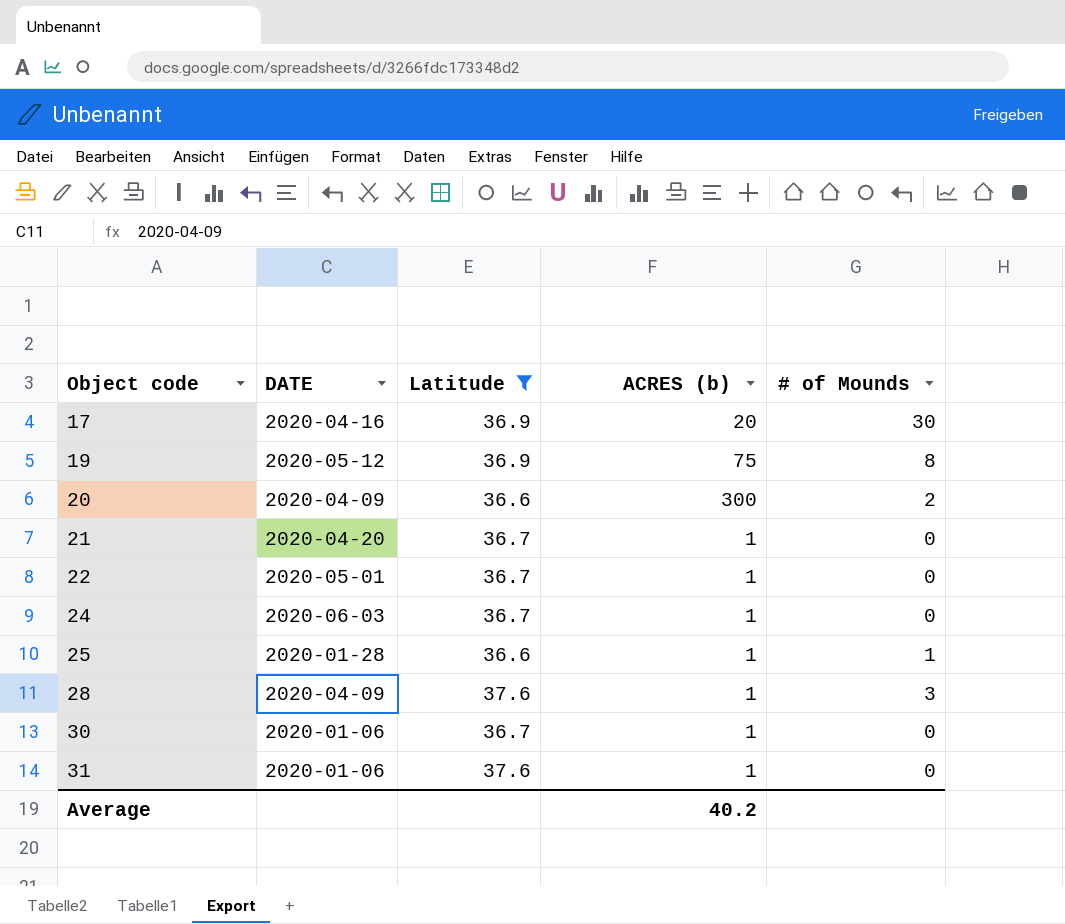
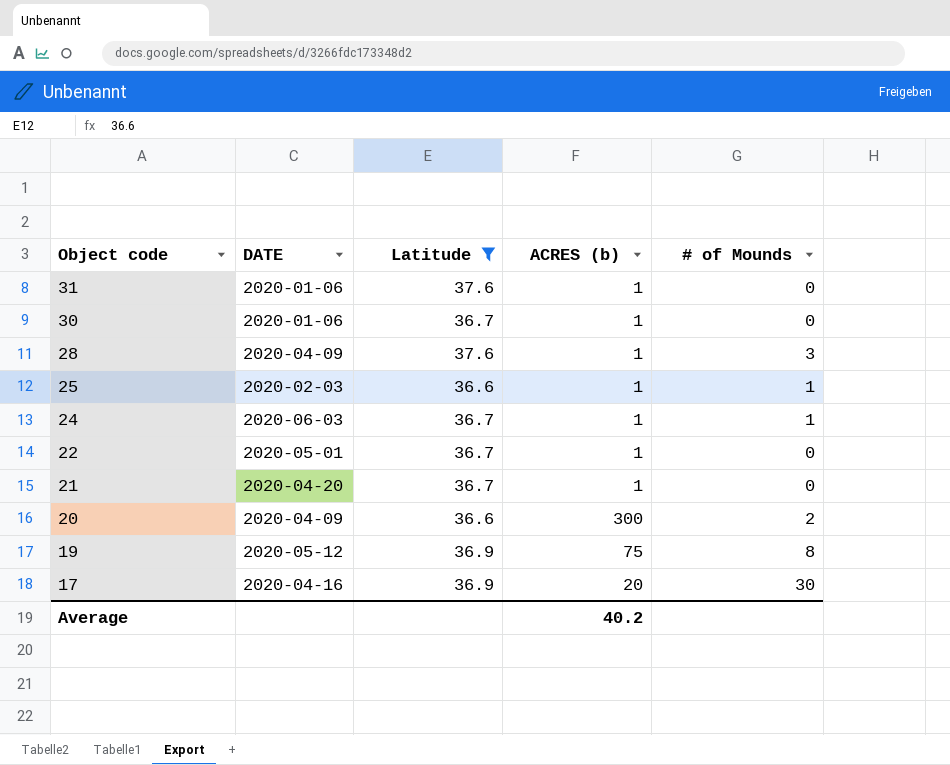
row order: Object code ascending -> Object code descending
25 | DATE: 2020-01-28 -> 2020-02-03
24 | # of Mounds: 0 -> 1

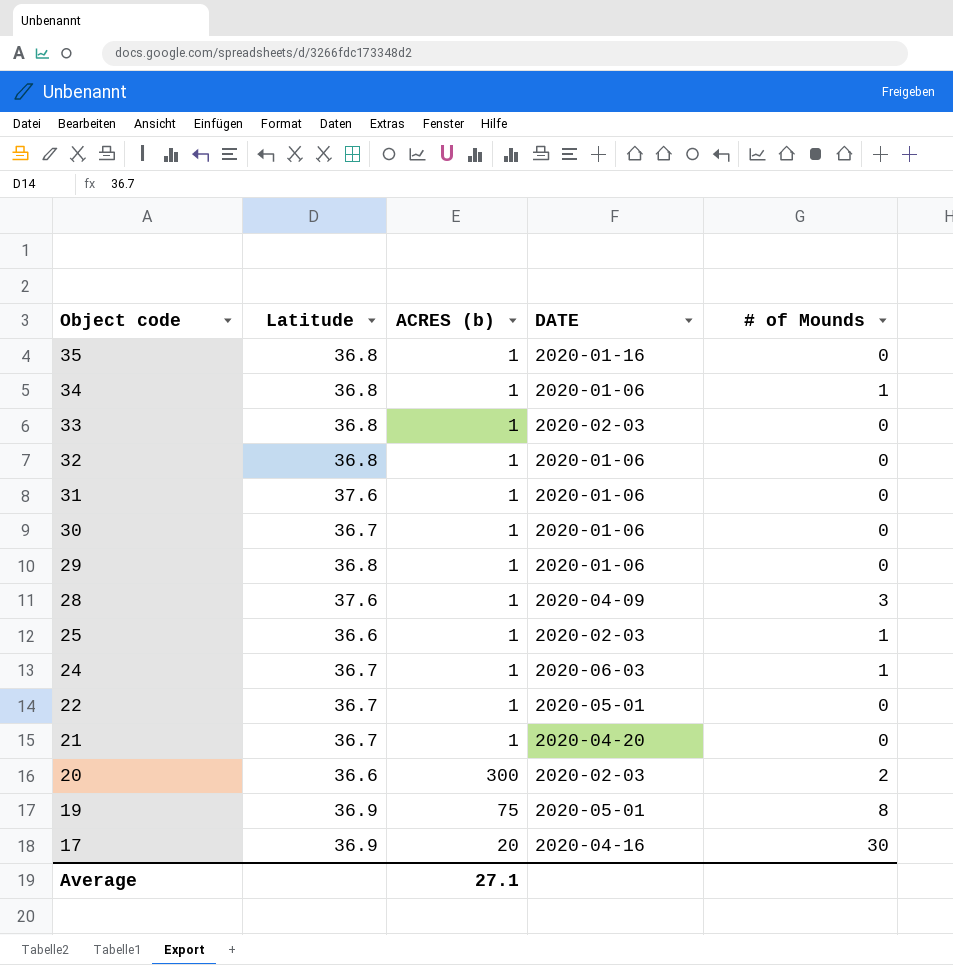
filter: Latitude != 36.8 -> none
column DATE | position: 2 -> 4
20 | DATE: 2020-04-09 -> 2020-02-03
19 | DATE: 2020-05-12 -> 2020-05-01
Average | ACRES (b): 40.2 -> 27.1

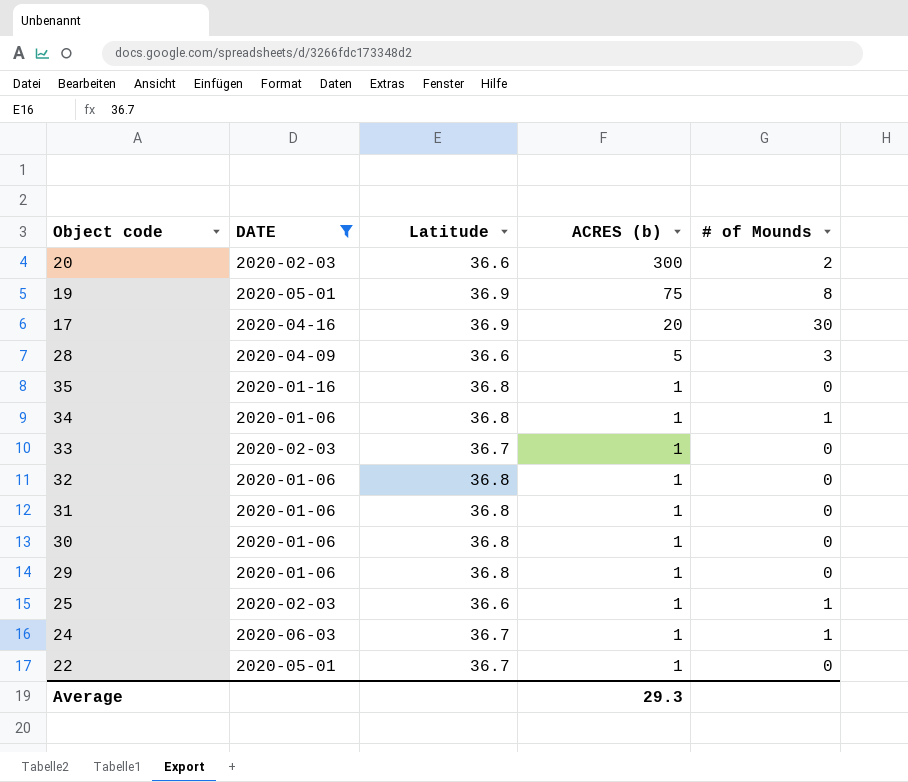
filter: none -> DATE != 2020-04-20
row order: Object code descending -> ACRES (b) descending
column DATE | position: 4 -> 2
28 | Latitude: 37.6 -> 36.6
28 | ACRES (b): 1 -> 5
33 | Latitude: 36.8 -> 36.7
31 | Latitude: 37.6 -> 36.8
30 | Latitude: 36.7 -> 36.8
Average | ACRES (b): 27.1 -> 29.3

